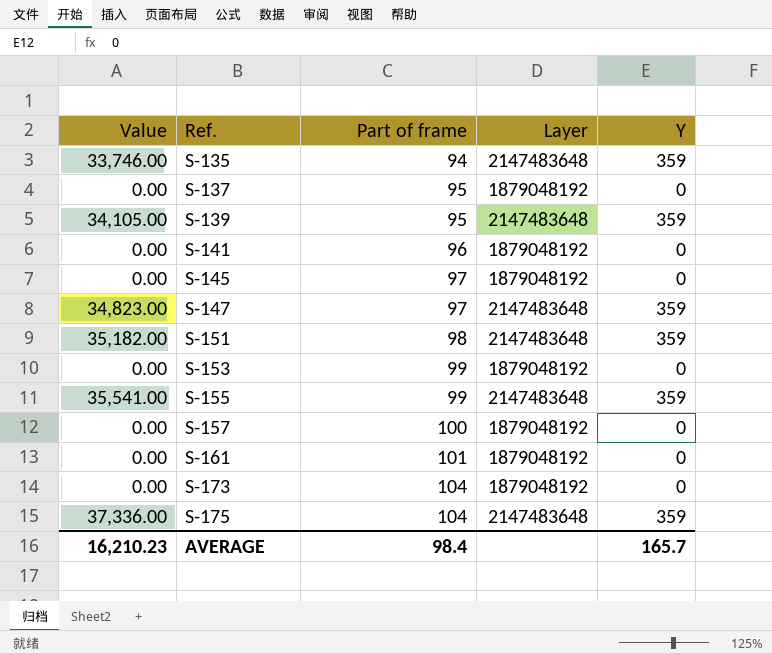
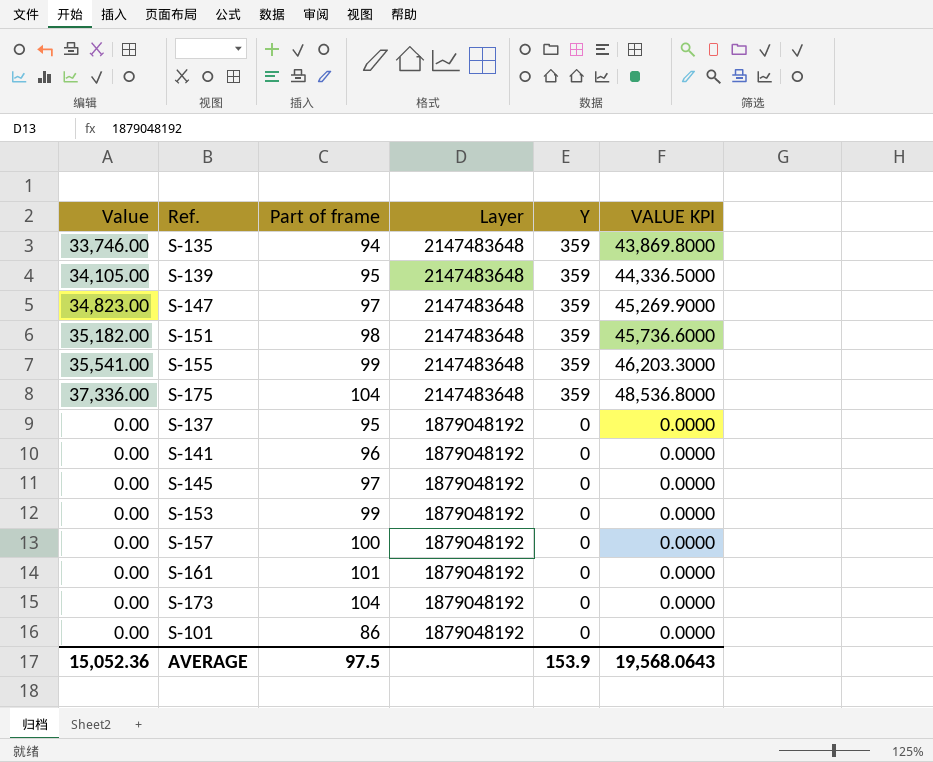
row order: Ref. ascending -> Layer descending
column VALUE KPI | formula: none -> [Value] * 1.3
row S-101: none -> 0.00 | 86 | 1879048192 | 0 | 0.0000
AVERAGE | Value: 16,210.23 -> 15,052.36
AVERAGE | Part of frame: 98.4 -> 97.5
AVERAGE | Y: 165.7 -> 153.9

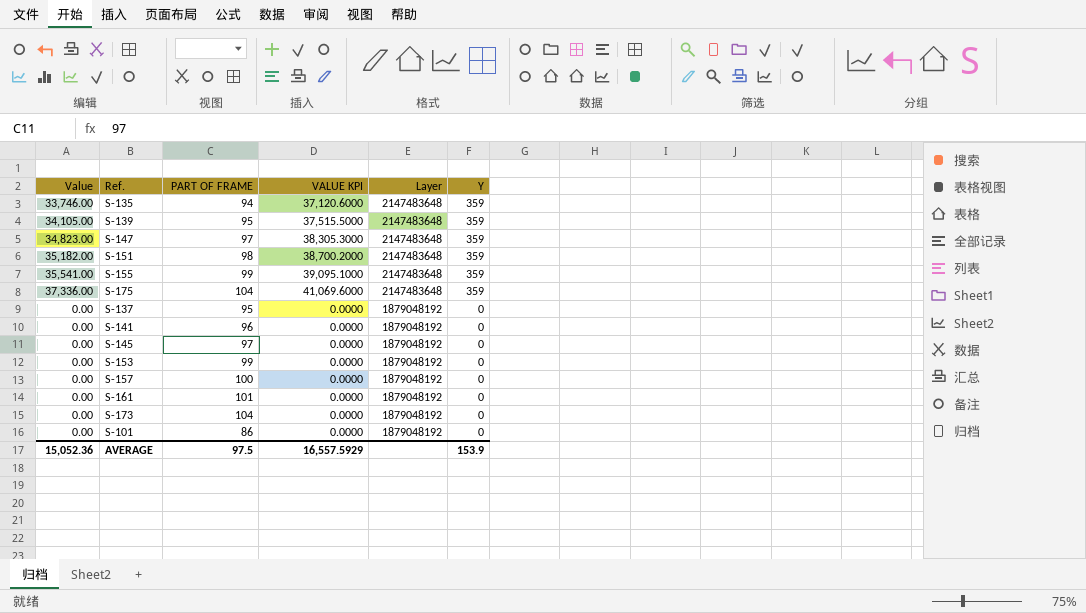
column name: Part of frame -> PART OF FRAME
column VALUE KPI | formula: [Value] * 1.3 -> [Value] * 1.1
column VALUE KPI | position: 6 -> 4
AVERAGE | VALUE KPI: 19,568.0643 -> 16,557.5929

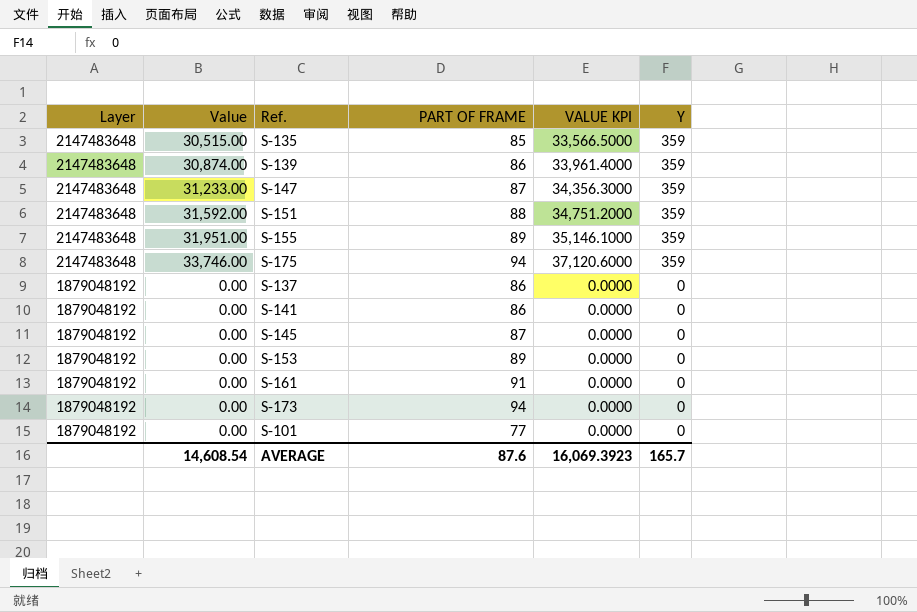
column Layer | position: 5 -> 1
row S-157: 0.00 | 100 | 0.0000 | 1879048192 | 0 -> none
S-135 | Value: 33,746.00 -> 30,515.00
S-135 | PART OF FRAME: 94 -> 85
S-135 | VALUE KPI: 37,120.6000 -> 33,566.5000
S-139 | Value: 34,105.00 -> 30,874.00
S-139 | PART OF FRAME: 95 -> 86
S-139 | VALUE KPI: 37,515.5000 -> 33,961.4000
S-147 | Value: 34,823.00 -> 31,233.00
S-147 | PART OF FRAME: 97 -> 87
S-147 | VALUE KPI: 38,305.3000 -> 34,356.3000
S-151 | Value: 35,182.00 -> 31,592.00
S-151 | PART OF FRAME: 98 -> 88
S-151 | VALUE KPI: 38,700.2000 -> 34,751.2000
S-155 | Value: 35,541.00 -> 31,951.00
S-155 | PART OF FRAME: 99 -> 89
S-155 | VALUE KPI: 39,095.1000 -> 35,146.1000
S-175 | Value: 37,336.00 -> 33,746.00
S-175 | PART OF FRAME: 104 -> 94
S-175 | VALUE KPI: 41,069.6000 -> 37,120.6000
S-137 | PART OF FRAME: 95 -> 86
S-141 | PART OF FRAME: 96 -> 86
S-145 | PART OF FRAME: 97 -> 87
S-153 | PART OF FRAME: 99 -> 89
S-161 | PART OF FRAME: 101 -> 91
S-173 | PART OF FRAME: 104 -> 94
S-101 | PART OF FRAME: 86 -> 77
AVERAGE | Value: 15,052.36 -> 14,608.54
AVERAGE | PART OF FRAME: 97.5 -> 87.6
AVERAGE | VALUE KPI: 16,557.5929 -> 16,069.3923
AVERAGE | Y: 153.9 -> 165.7

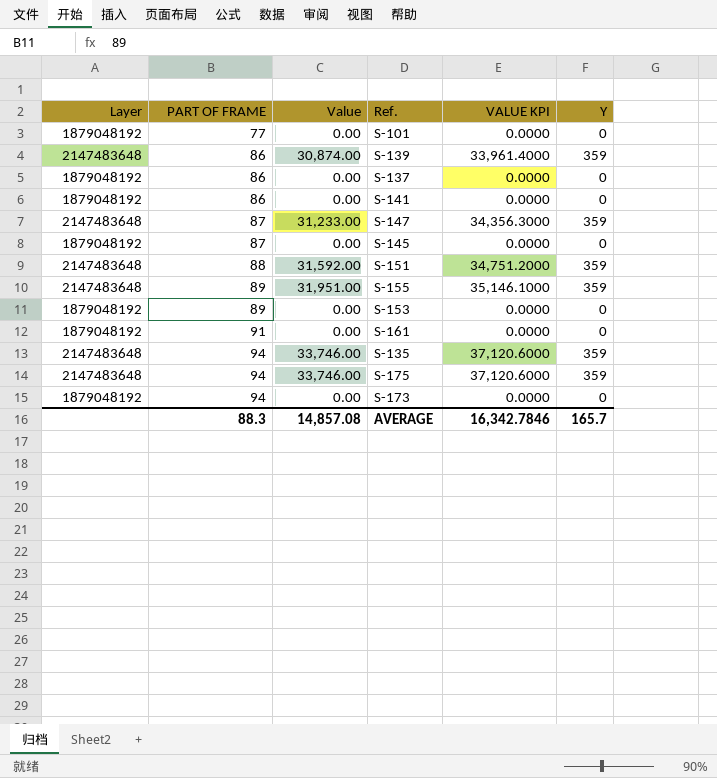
row order: Layer descending -> PART OF FRAME ascending
column PART OF FRAME | position: 4 -> 2
S-135 | PART OF FRAME: 85 -> 94
S-135 | Value: 30,515.00 -> 33,746.00
S-135 | VALUE KPI: 33,566.5000 -> 37,120.6000
AVERAGE | PART OF FRAME: 87.6 -> 88.3
AVERAGE | Value: 14,608.54 -> 14,857.08
AVERAGE | VALUE KPI: 16,069.3923 -> 16,342.7846

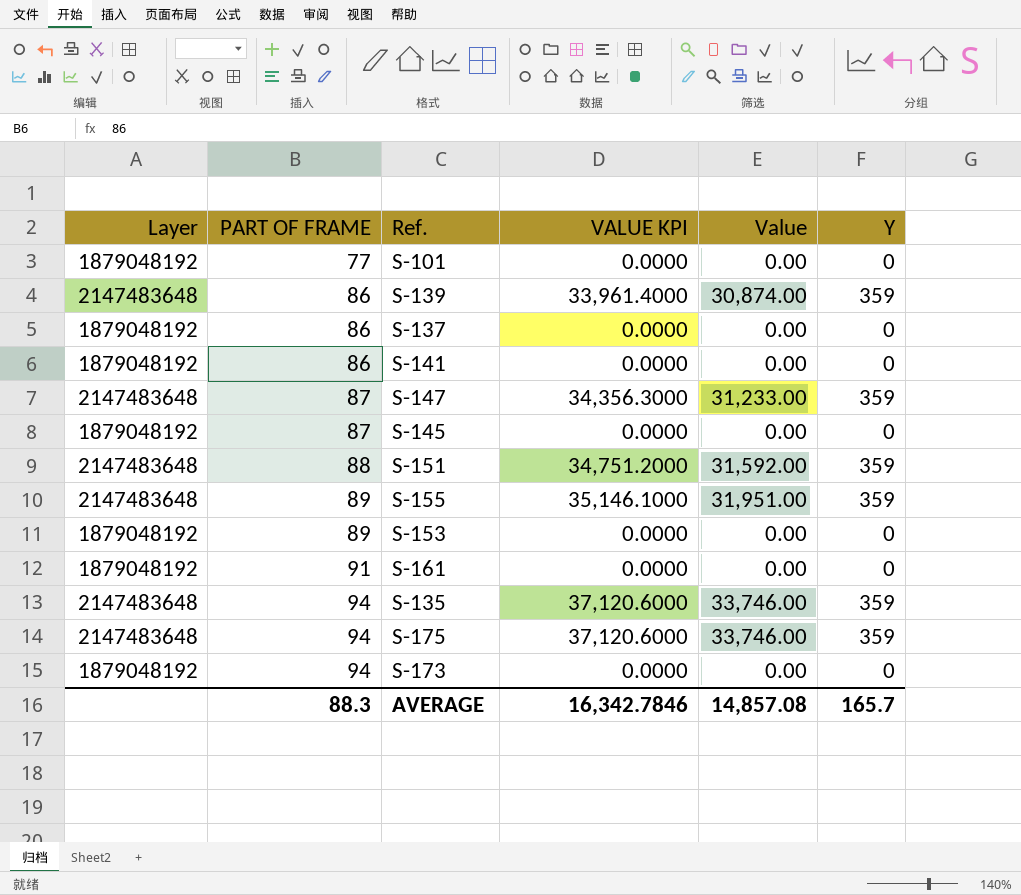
column Value | position: 3 -> 5

